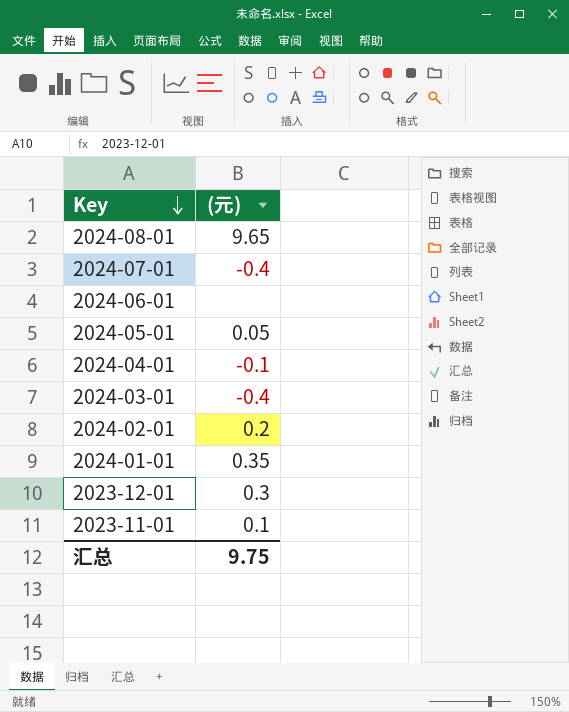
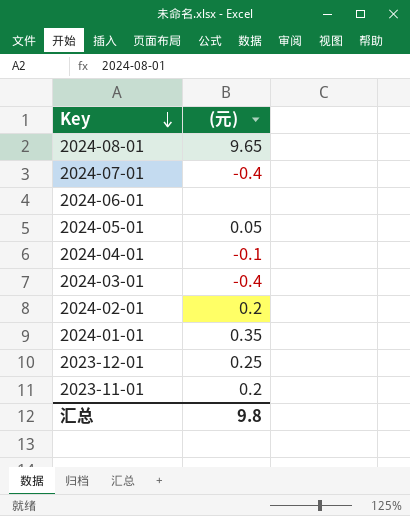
2023-12-01 | (元): 0.3 -> 0.25
2023-11-01 | (元): 0.1 -> 0.2
汇总 | (元): 9.75 -> 9.8

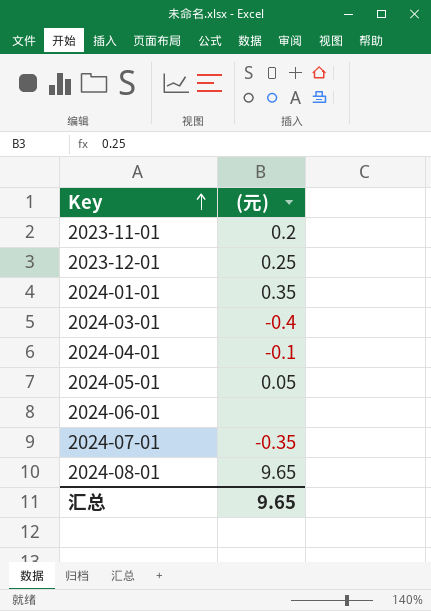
row order: Key descending -> Key ascending
row 2024-02-01: 0.2 -> none
2024-07-01 | (元): -0.4 -> -0.35
汇总 | (元): 9.8 -> 9.65

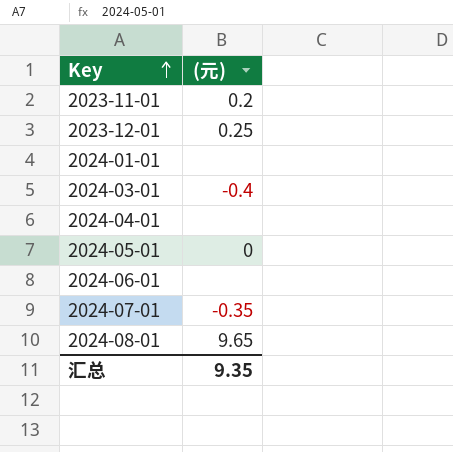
2024-01-01 | (元): 0.35 -> none
2024-04-01 | (元): -0.1 -> none
2024-05-01 | (元): 0.05 -> 0
汇总 | (元): 9.65 -> 9.35

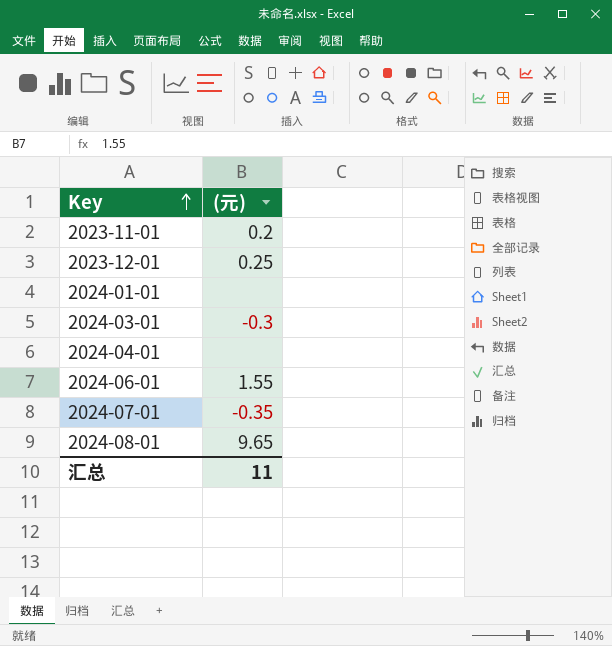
row 2024-05-01: 0 -> none
2024-03-01 | (元): -0.4 -> -0.3
2024-06-01 | (元): none -> 1.55
汇总 | (元): 9.35 -> 11

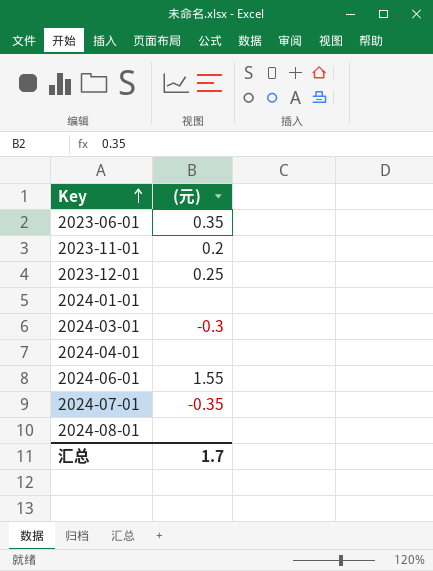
row 2023-06-01: none -> 0.35
2024-08-01 | (元): 9.65 -> none
汇总 | (元): 11 -> 1.7

